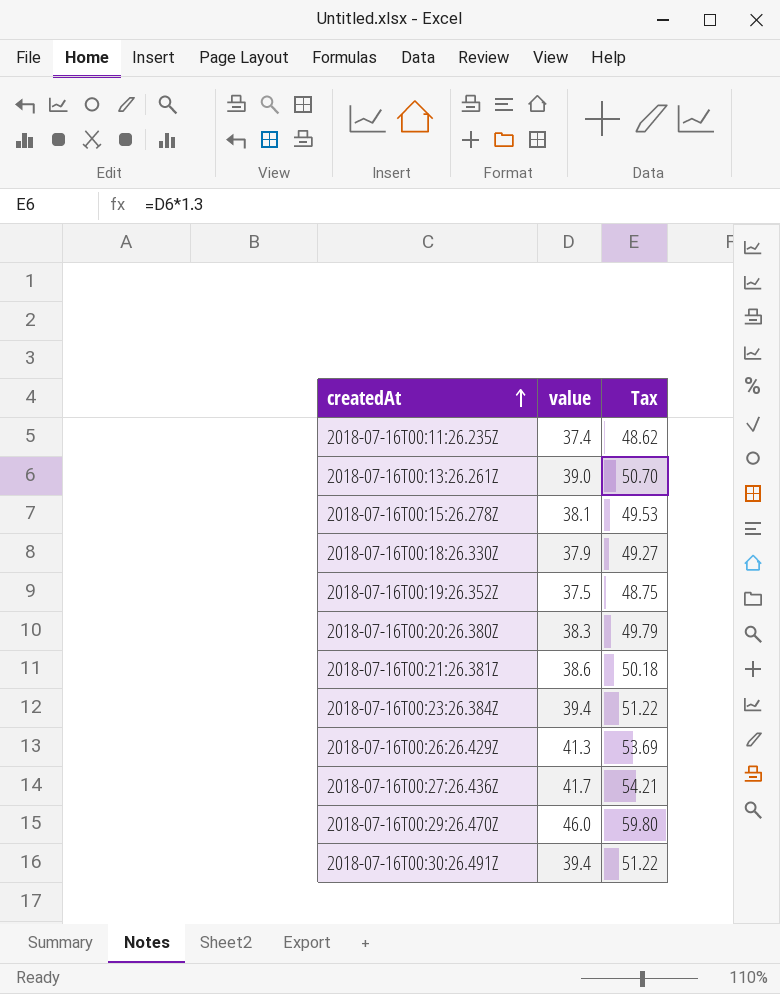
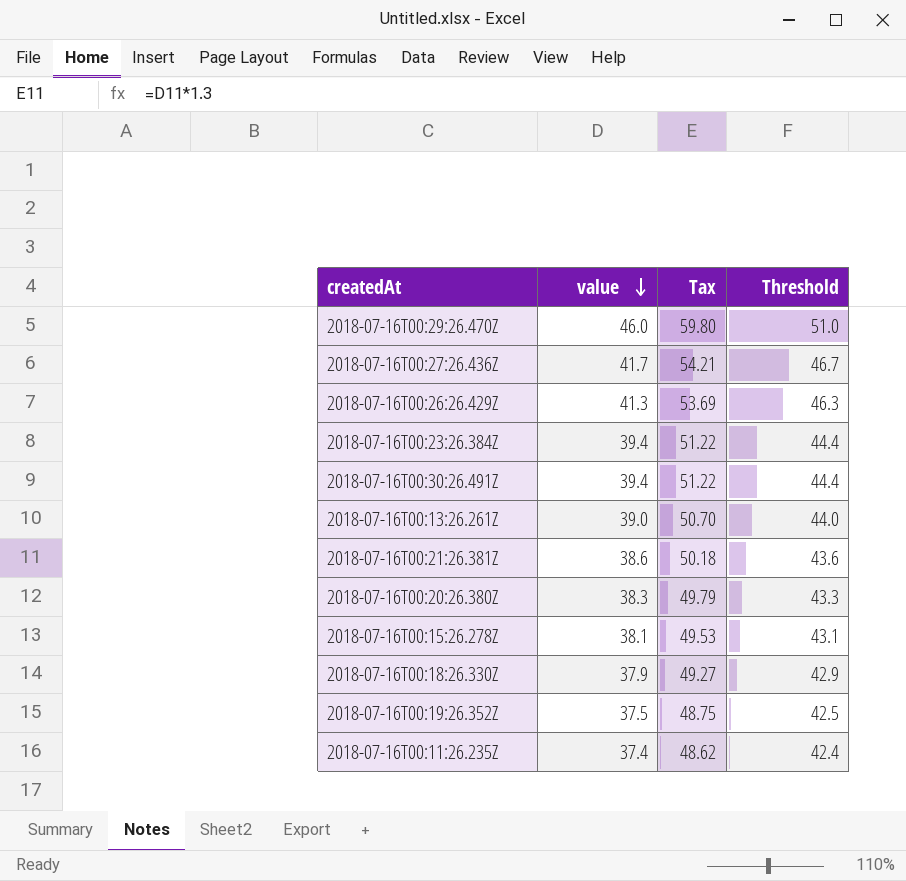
row order: createdAt ascending -> value descending
column Threshold | formula: none -> [value] + 5

